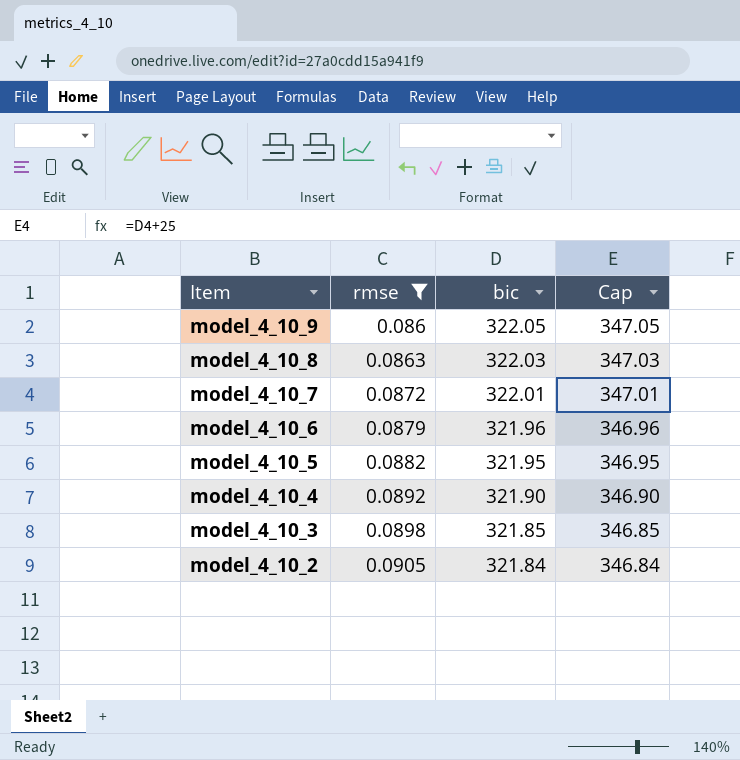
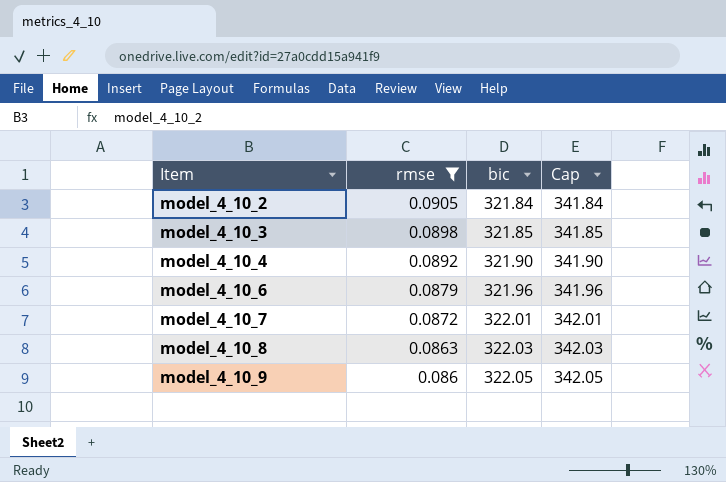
row order: Item descending -> Item ascending
column Cap | formula: [bic] + 25 -> [bic] + 20
row model_4_10_5: 0.0882 | 321.95 | 346.95 -> none

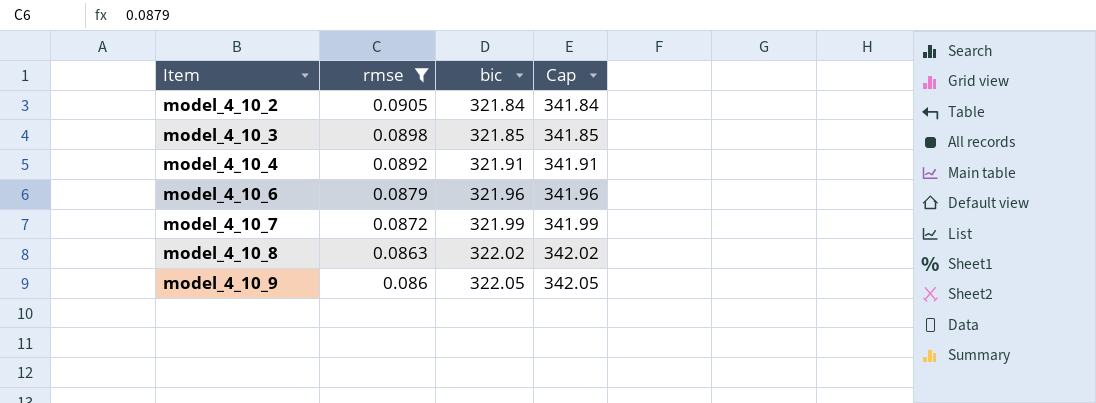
model_4_10_4 | bic: 321.90 -> 321.91
model_4_10_4 | Cap: 341.90 -> 341.91
model_4_10_7 | bic: 322.01 -> 321.99
model_4_10_7 | Cap: 342.01 -> 341.99
model_4_10_8 | bic: 322.03 -> 322.02
model_4_10_8 | Cap: 342.03 -> 342.02

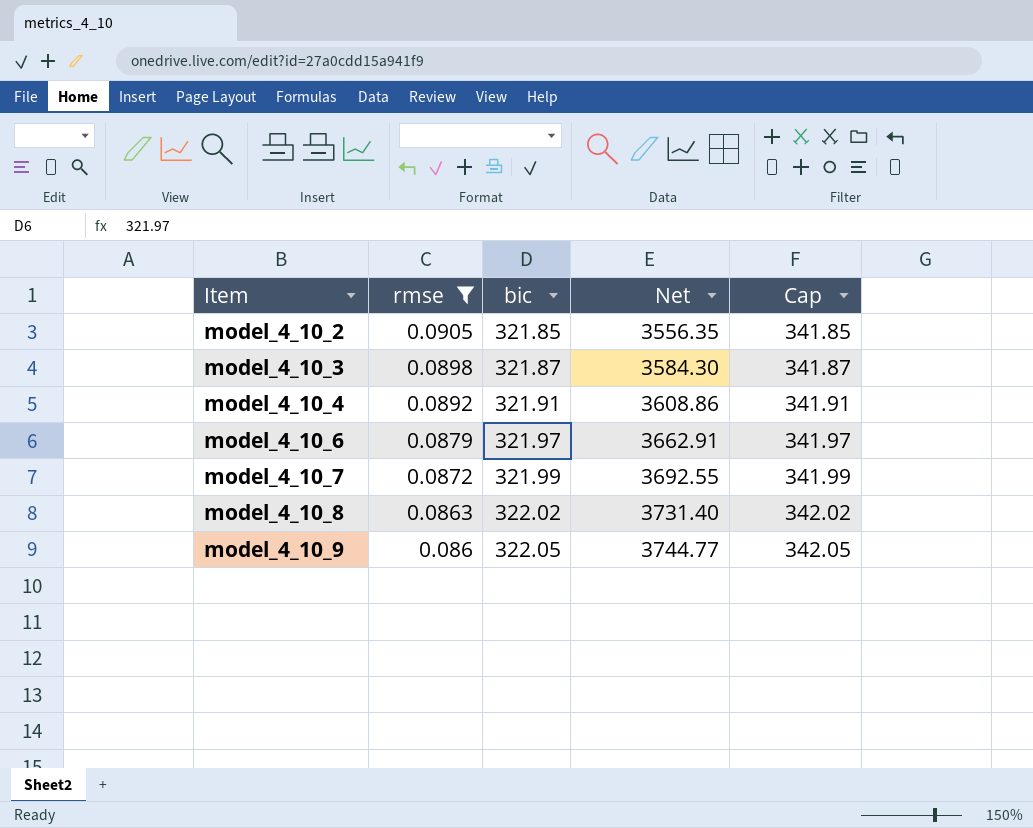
column Net | formula: none -> [bic] / [rmse]
model_4_10_2 | bic: 321.84 -> 321.85
model_4_10_2 | Cap: 341.84 -> 341.85
model_4_10_3 | bic: 321.85 -> 321.87
model_4_10_3 | Cap: 341.85 -> 341.87
model_4_10_6 | bic: 321.96 -> 321.97
model_4_10_6 | Cap: 341.96 -> 341.97

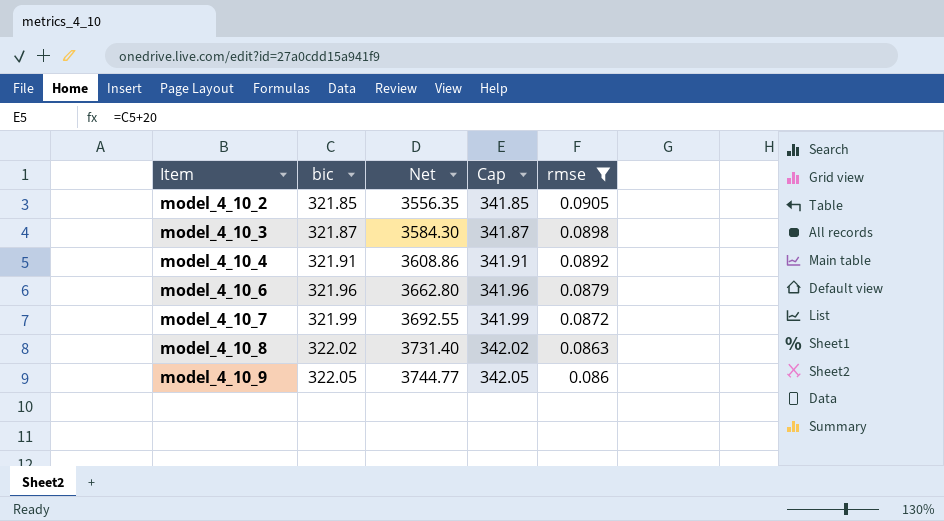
column rmse | position: 2 -> 5
model_4_10_6 | bic: 321.97 -> 321.96
model_4_10_6 | Net: 3662.91 -> 3662.80
model_4_10_6 | Cap: 341.97 -> 341.96

